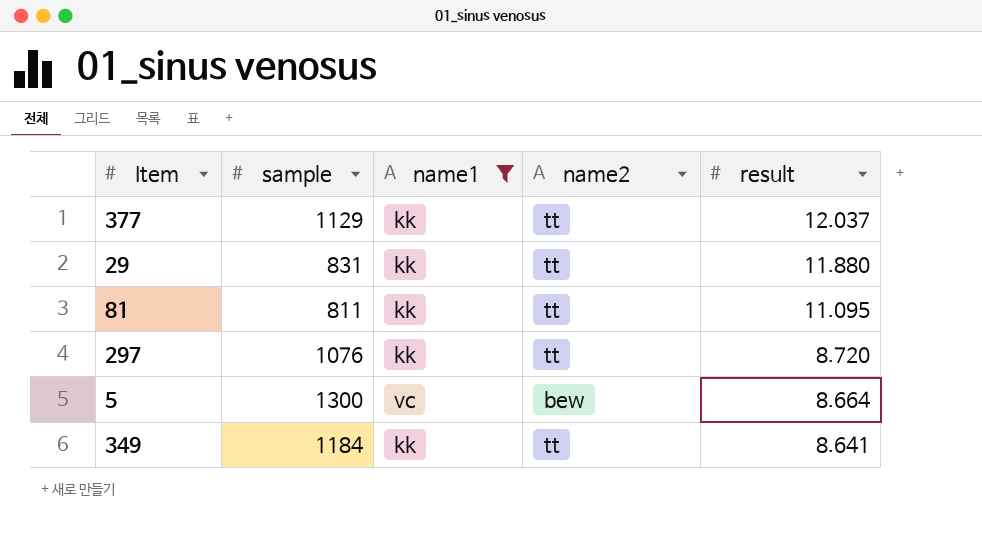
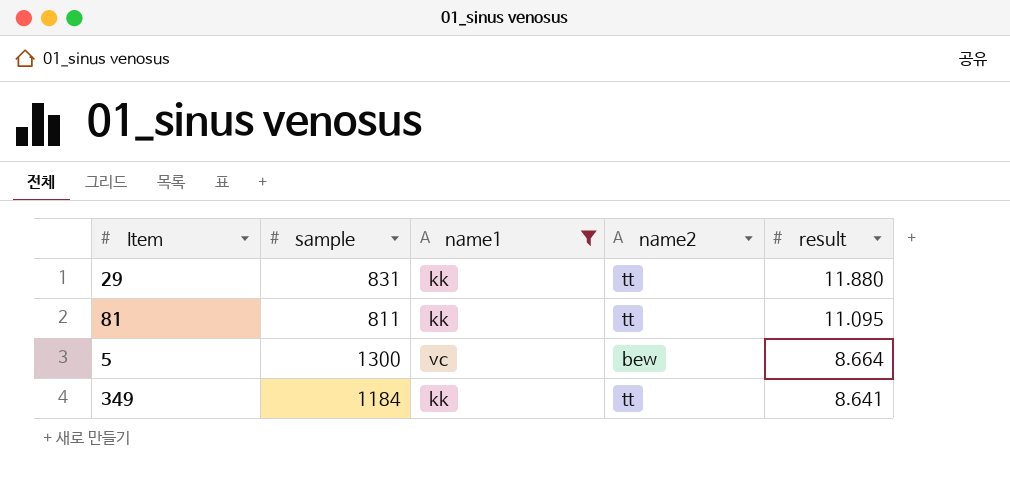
row 377: 1129 | kk | tt | 12.037 -> none
row 297: 1076 | kk | tt | 8.720 -> none

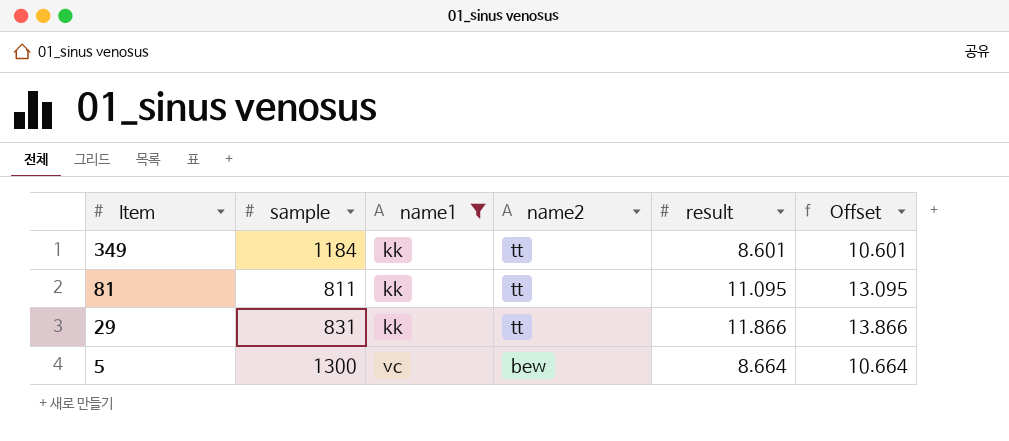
row order: result descending -> Item descending
column Offset | formula: none -> [result] + 2
349 | result: 8.641 -> 8.601
29 | result: 11.880 -> 11.866

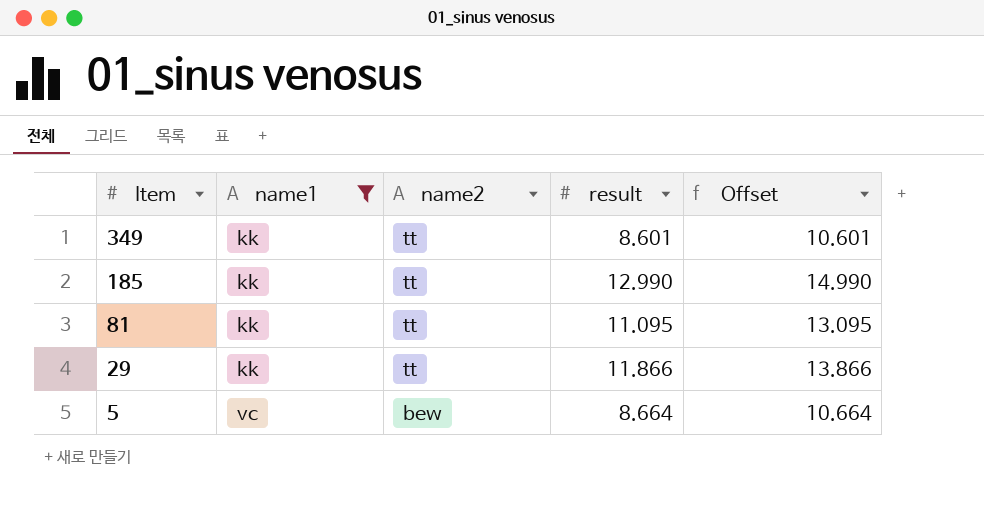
column sample | position: 2 -> none
row 185: none -> kk | tt | 12.990 | 14.990

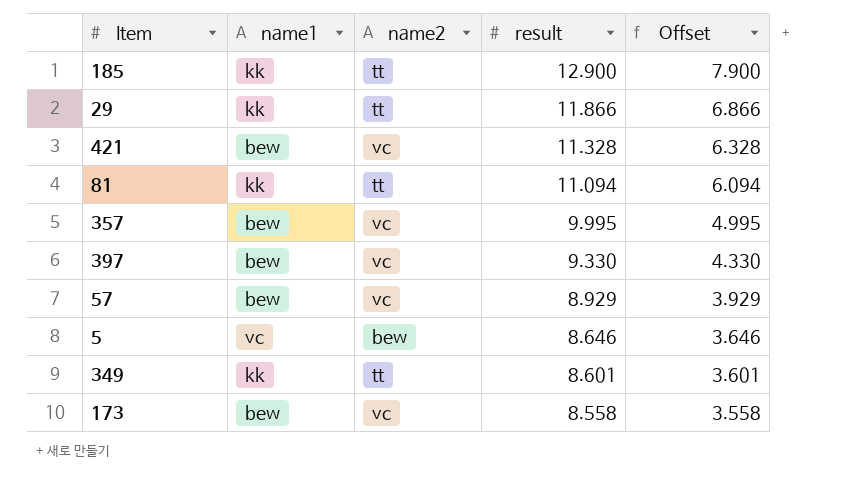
filter: name1 != bew -> none
row order: Item descending -> result descending
column Offset | formula: [result] + 2 -> [result] - 5
185 | result: 12.990 -> 12.900
81 | result: 11.095 -> 11.094
5 | result: 8.664 -> 8.646

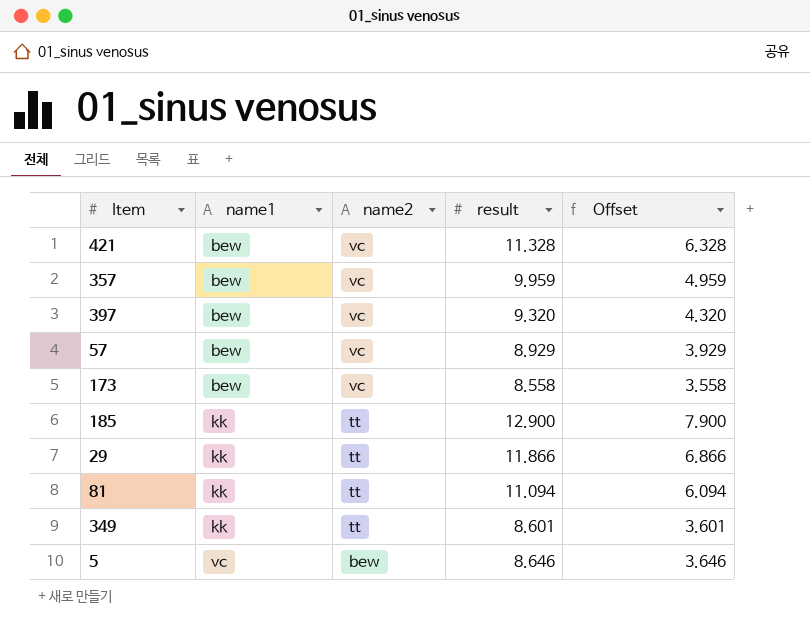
row order: result descending -> name1 ascending
357 | result: 9.995 -> 9.959
357 | Offset: 4.995 -> 4.959
397 | result: 9.330 -> 9.320
397 | Offset: 4.330 -> 4.320

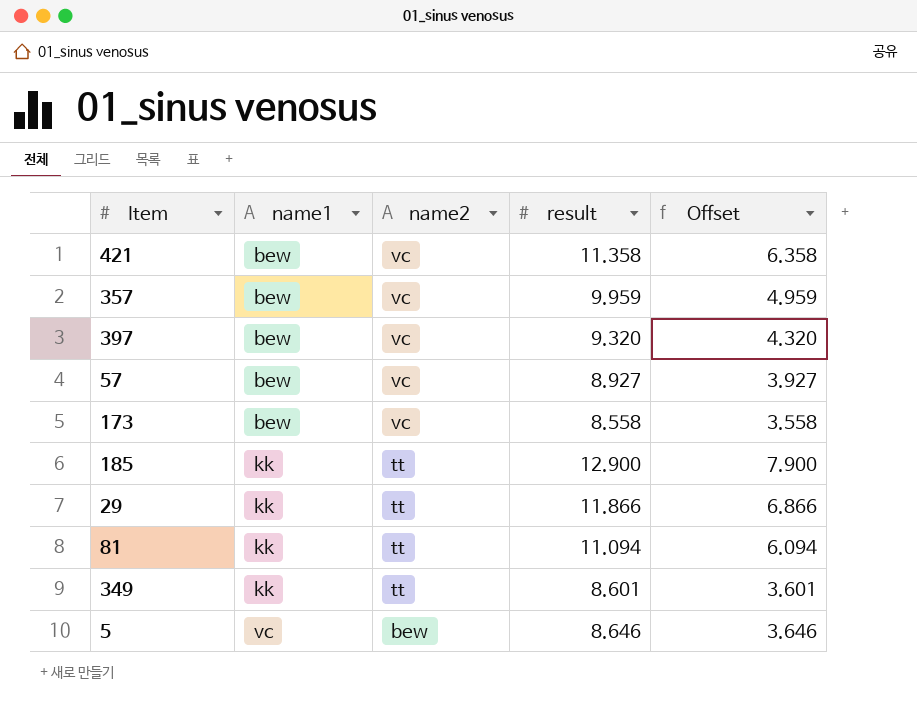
421 | result: 11.328 -> 11.358
421 | Offset: 6.328 -> 6.358
57 | result: 8.929 -> 8.927
57 | Offset: 3.929 -> 3.927

